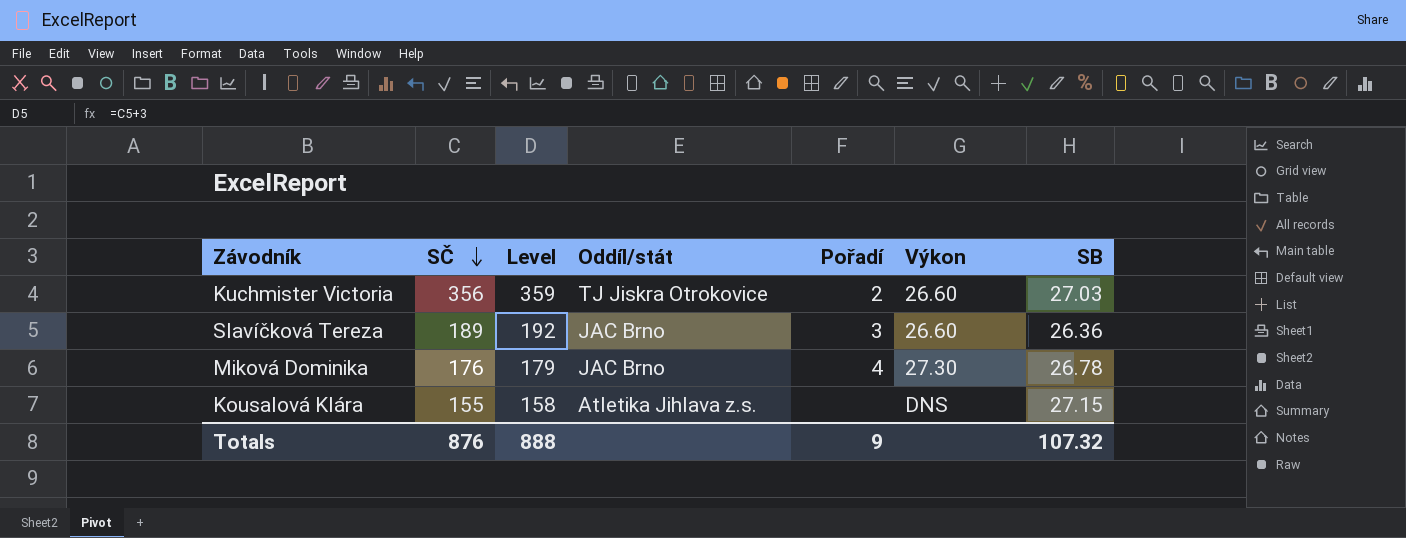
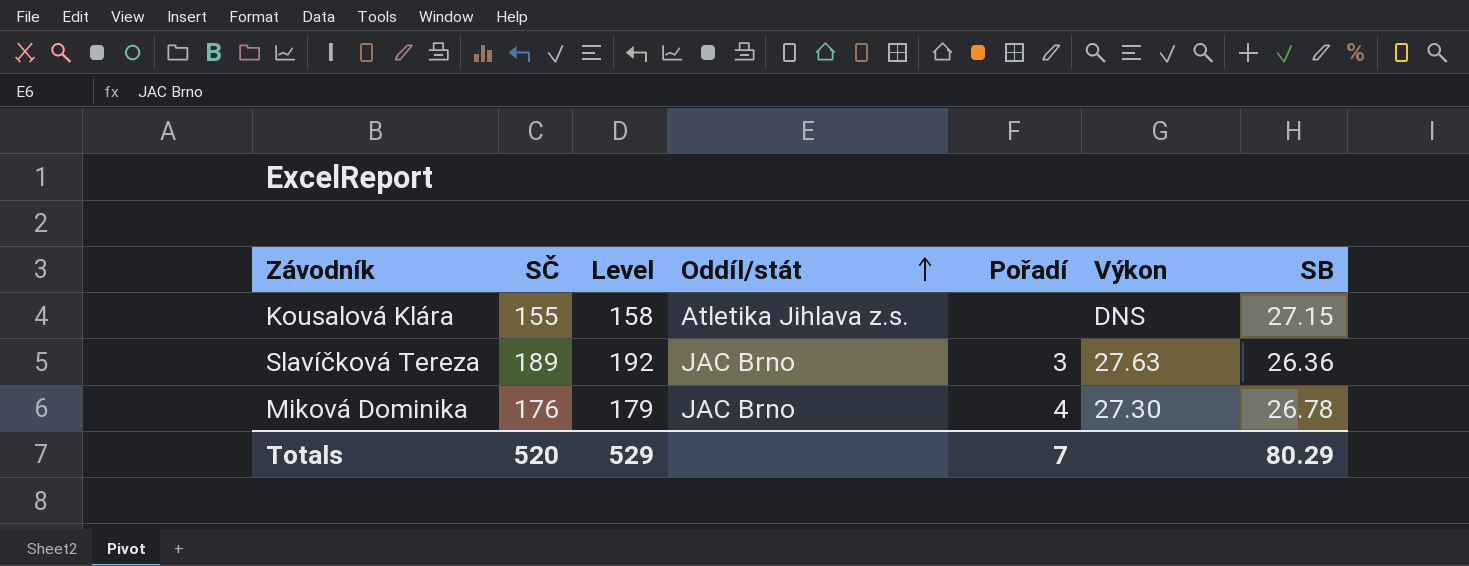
row order: SČ descending -> Oddíl/stát ascending
row Kuchmister Victoria: 356 | 359 | TJ Jiskra Otrokovice | 2 | 26.60 | 27.03 -> none
Slavíčková Tereza | Výkon: 26.60 -> 27.63
Totals | SČ: 876 -> 520
Totals | Level: 888 -> 529
Totals | Pořadí: 9 -> 7
Totals | SB: 107.32 -> 80.29

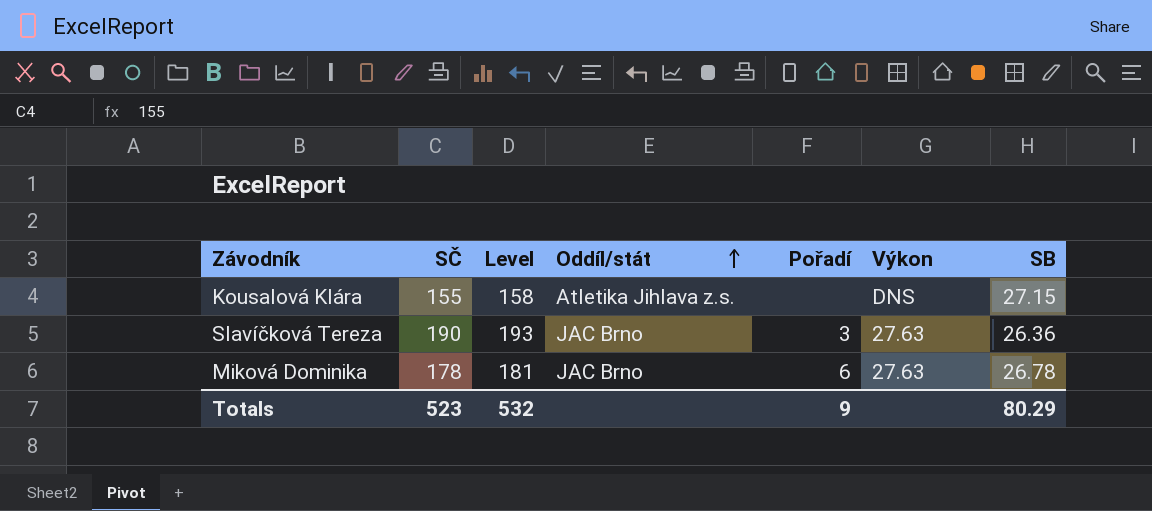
Slavíčková Tereza | SČ: 189 -> 190
Slavíčková Tereza | Level: 192 -> 193
Miková Dominika | SČ: 176 -> 178
Miková Dominika | Level: 179 -> 181
Miková Dominika | Pořadí: 4 -> 6
Miková Dominika | Výkon: 27.30 -> 27.63
Totals | SČ: 520 -> 523
Totals | Level: 529 -> 532
Totals | Pořadí: 7 -> 9

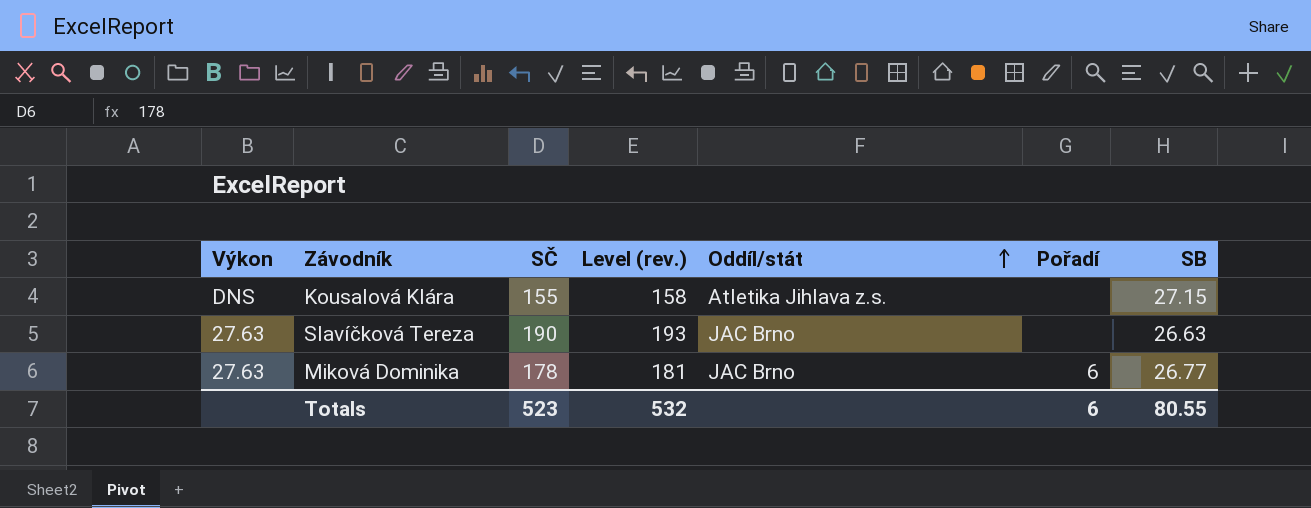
column Výkon | position: 6 -> 1
column name: Level -> Level (rev.)
Slavíčková Tereza | Pořadí: 3 -> none
Slavíčková Tereza | SB: 26.36 -> 26.63
Miková Dominika | SB: 26.78 -> 26.77
Totals | Pořadí: 9 -> 6
Totals | SB: 80.29 -> 80.55

